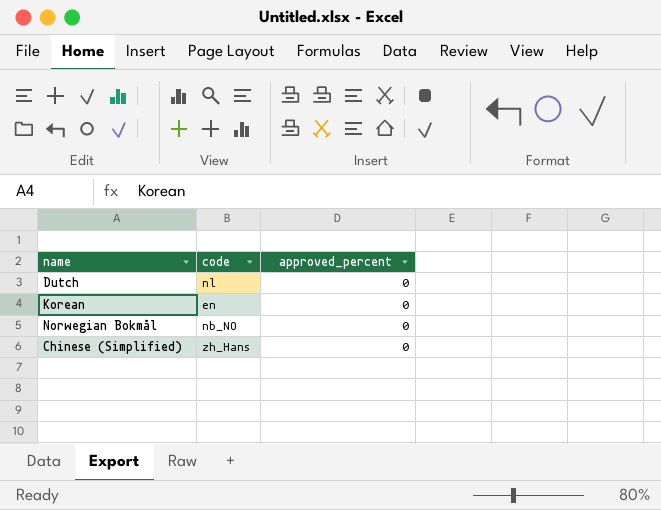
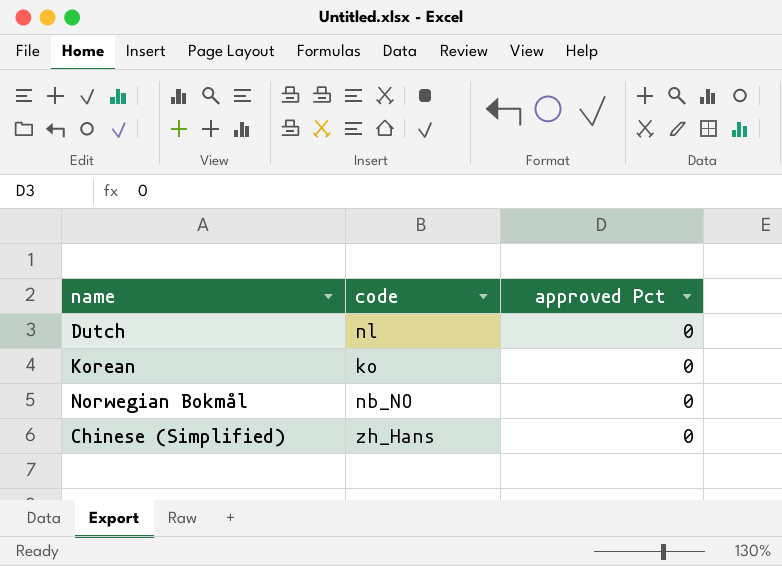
column name: approved_percent -> approved Pct
Korean | code: en -> ko

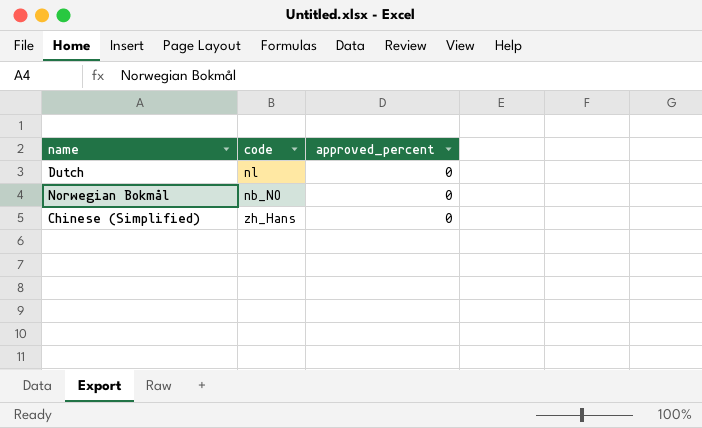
column name: approved Pct -> approved_percent
row Korean: ko | 0 -> none

